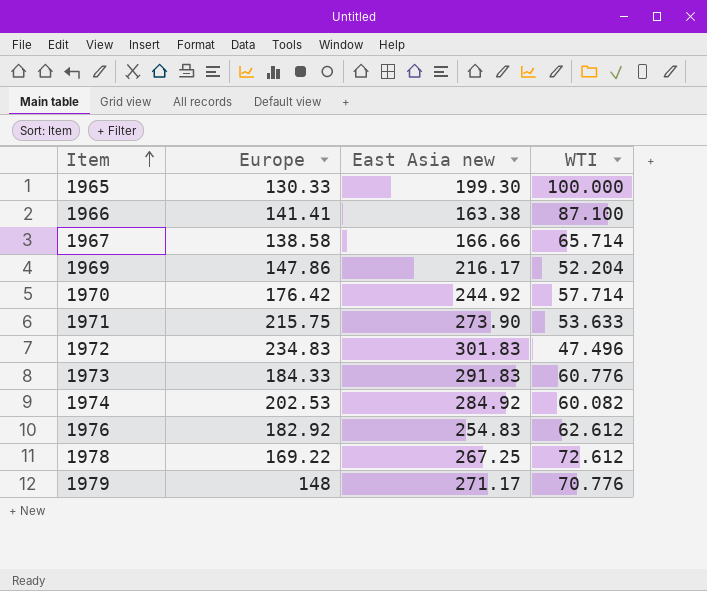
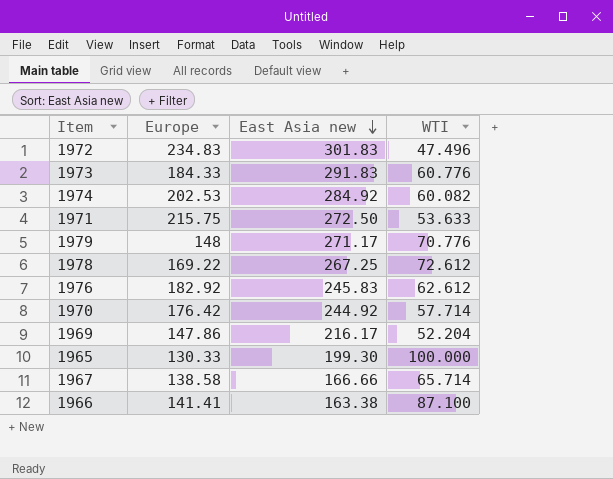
row order: Item ascending -> East Asia new descending
1971 | East Asia new: 273.90 -> 272.50
1976 | East Asia new: 254.83 -> 245.83

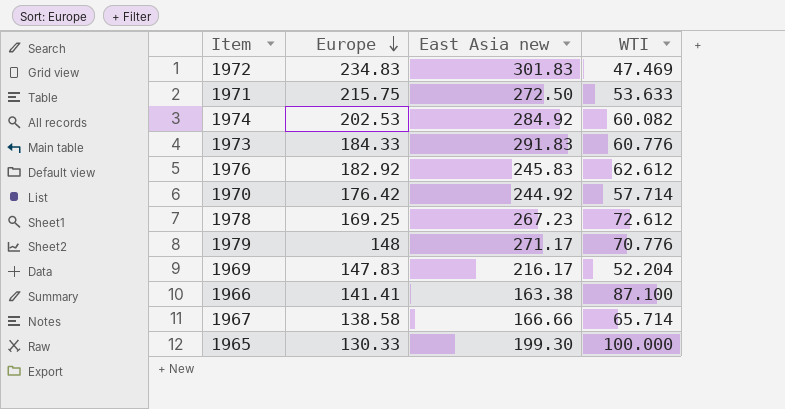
row order: East Asia new descending -> Europe descending
1972 | WTI: 47.496 -> 47.469
1978 | Europe: 169.22 -> 169.25
1978 | East Asia new: 267.25 -> 267.23
1969 | Europe: 147.86 -> 147.83

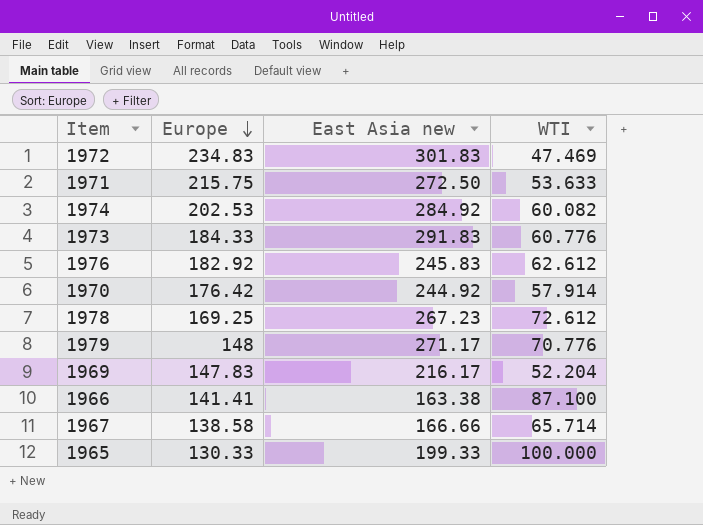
1970 | WTI: 57.714 -> 57.914
1965 | East Asia new: 199.30 -> 199.33

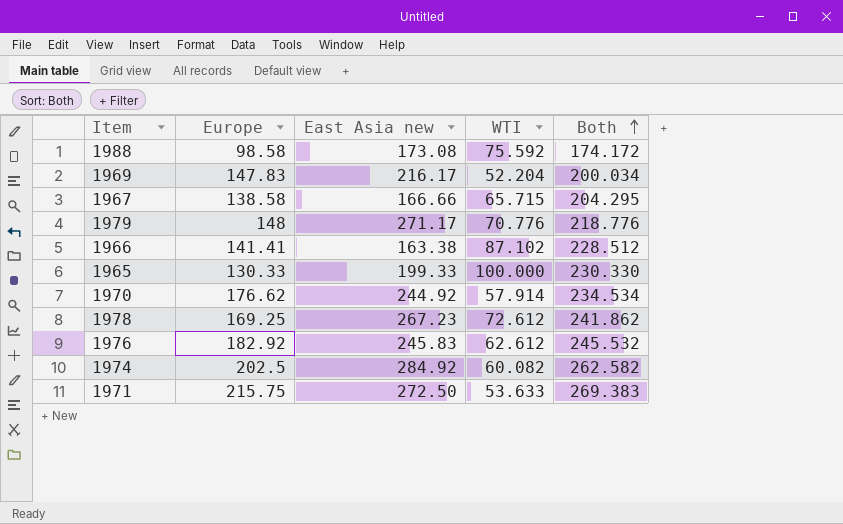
row order: Europe descending -> Both ascending
column Both | formula: none -> [Europe] + [WTI]
row 1972: 234.83 | 301.83 | 47.469 -> none
row 1973: 184.33 | 291.83 | 60.776 -> none
row 1988: none -> 98.58 | 173.08 | 75.592 | 174.172
1967 | WTI: 65.714 -> 65.715
1966 | WTI: 87.100 -> 87.102
1970 | Europe: 176.42 -> 176.62
1974 | Europe: 202.53 -> 202.5

